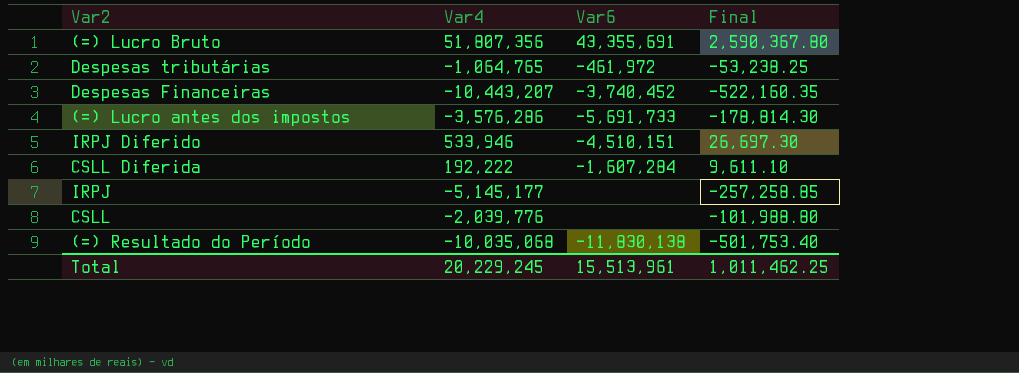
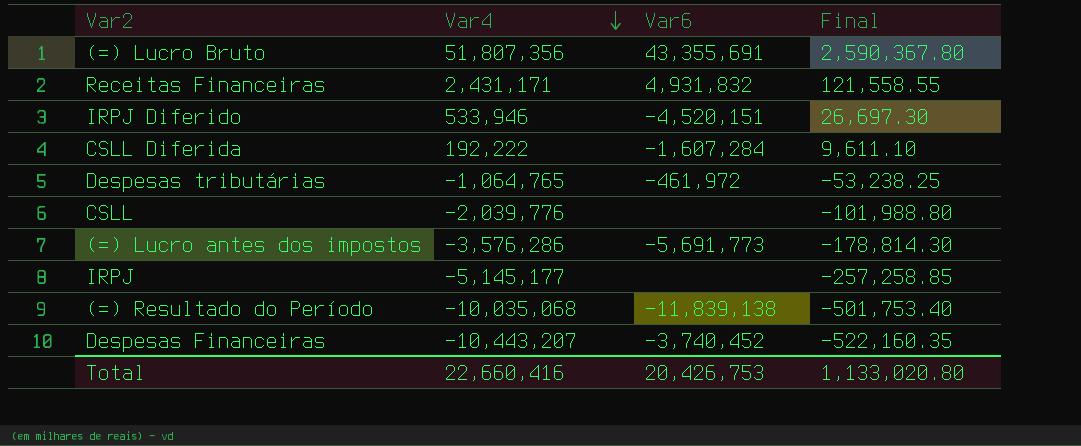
row order: none -> Var4 descending
row Receitas Financeiras: none -> 2,431,171 | 4,931,832 | 121,558.55
IRPJ Diferido | Var6: -4,510,151 -> -4,520,151
(=) Lucro antes dos impostos | Var6: -5,691,733 -> -5,691,773
(=) Resultado do Período | Var6: -11,830,138 -> -11,839,138
Total | Var4: 20,229,245 -> 22,660,416
Total | Var6: 15,513,961 -> 20,426,753
Total | Final: 1,011,462.25 -> 1,133,020.80

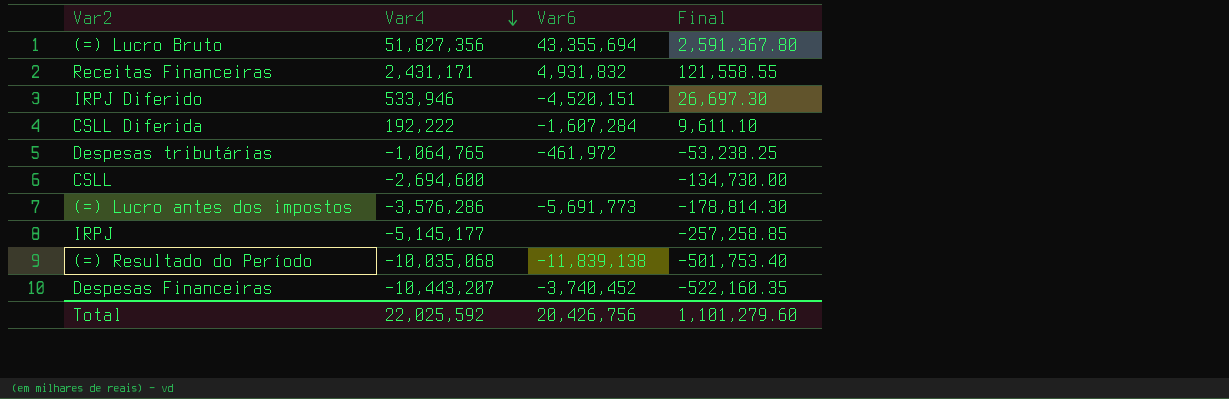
(=) Lucro Bruto | Var4: 51,807,356 -> 51,827,356
(=) Lucro Bruto | Var6: 43,355,691 -> 43,355,694
(=) Lucro Bruto | Final: 2,590,367.80 -> 2,591,367.80
CSLL | Var4: -2,039,776 -> -2,694,600
CSLL | Final: -101,988.80 -> -134,730.00
Total | Var4: 22,660,416 -> 22,025,592
Total | Var6: 20,426,753 -> 20,426,756
Total | Final: 1,133,020.80 -> 1,101,279.60

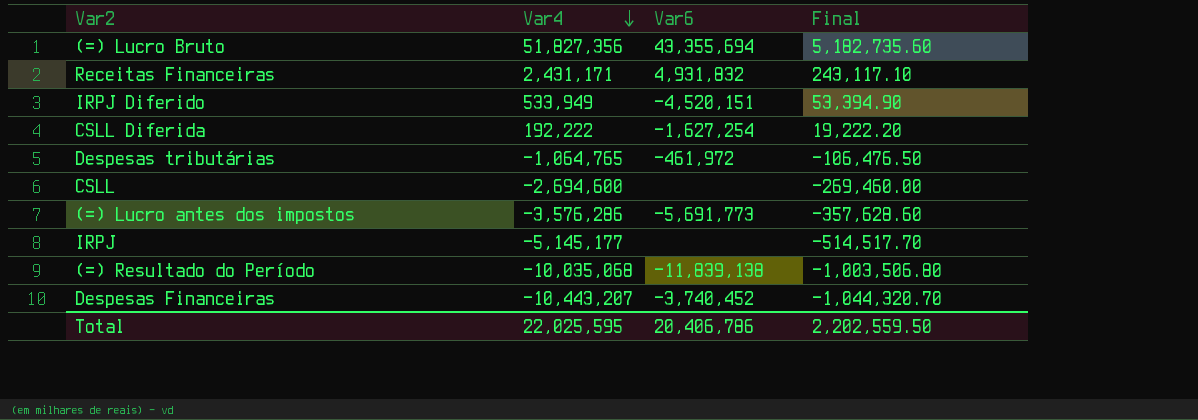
column Final | formula: [Var4] * 0.05 -> [Var4] * 0.1
IRPJ Diferido | Var4: 533,946 -> 533,949
CSLL Diferida | Var6: -1,607,284 -> -1,627,254
Total | Var4: 22,025,592 -> 22,025,595
Total | Var6: 20,426,756 -> 20,406,786
Total | Final: 1,101,279.60 -> 2,202,559.50

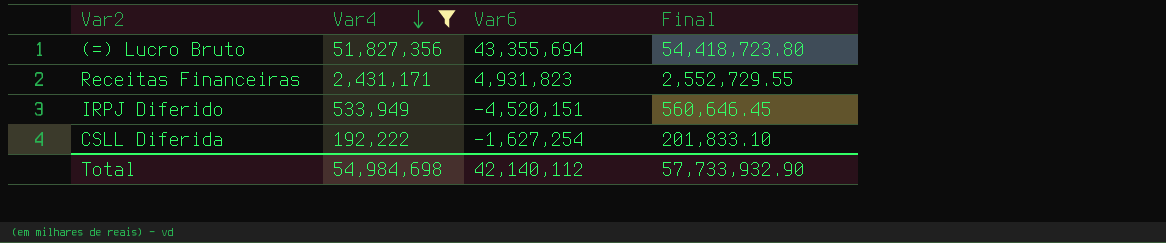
filter: none -> Var4 >= 192,222
column Final | formula: [Var4] * 0.1 -> [Var4] * 1.05
Receitas Financeiras | Var6: 4,931,832 -> 4,931,823
Total | Var4: 22,025,595 -> 54,984,698
Total | Var6: 20,406,786 -> 42,140,112
Total | Final: 2,202,559.50 -> 57,733,932.90

